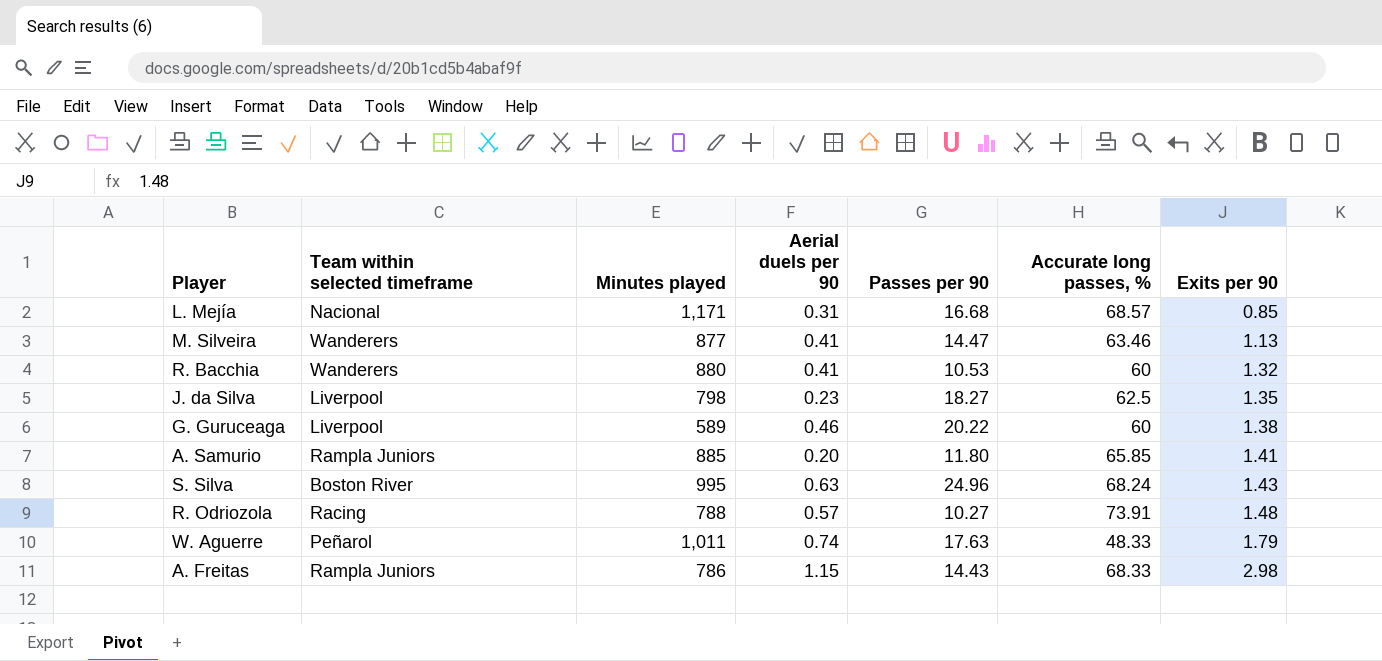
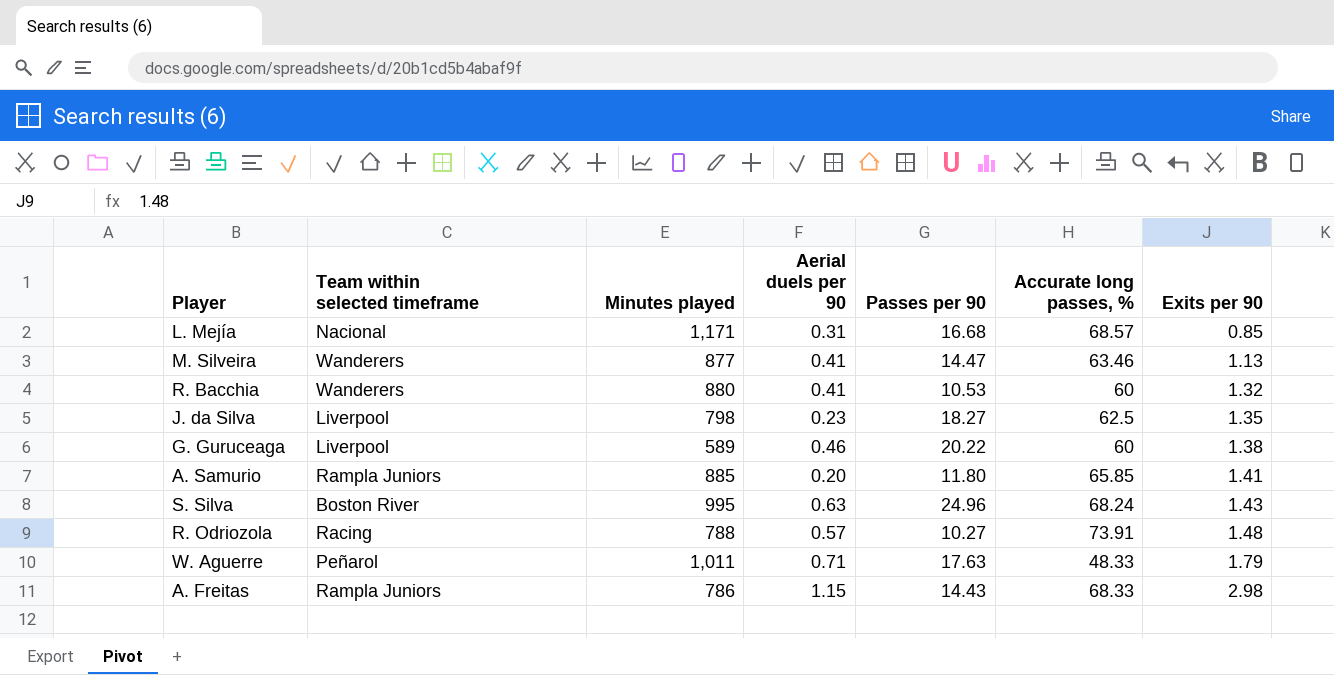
W. Aguerre | Aerial duels per 90: 0.74 -> 0.71

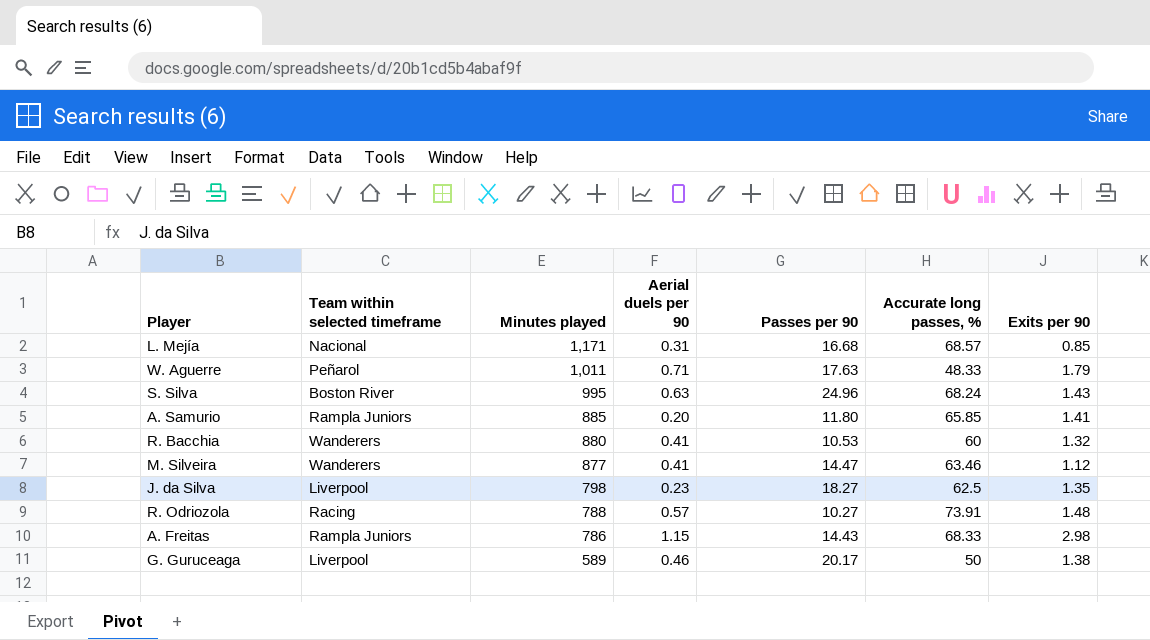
row order: Exits per 90 ascending -> Minutes played descending
M. Silveira | Exits per 90: 1.13 -> 1.12
G. Guruceaga | Passes per 90: 20.22 -> 20.17
G. Guruceaga | Accurate long passes, %: 60 -> 50

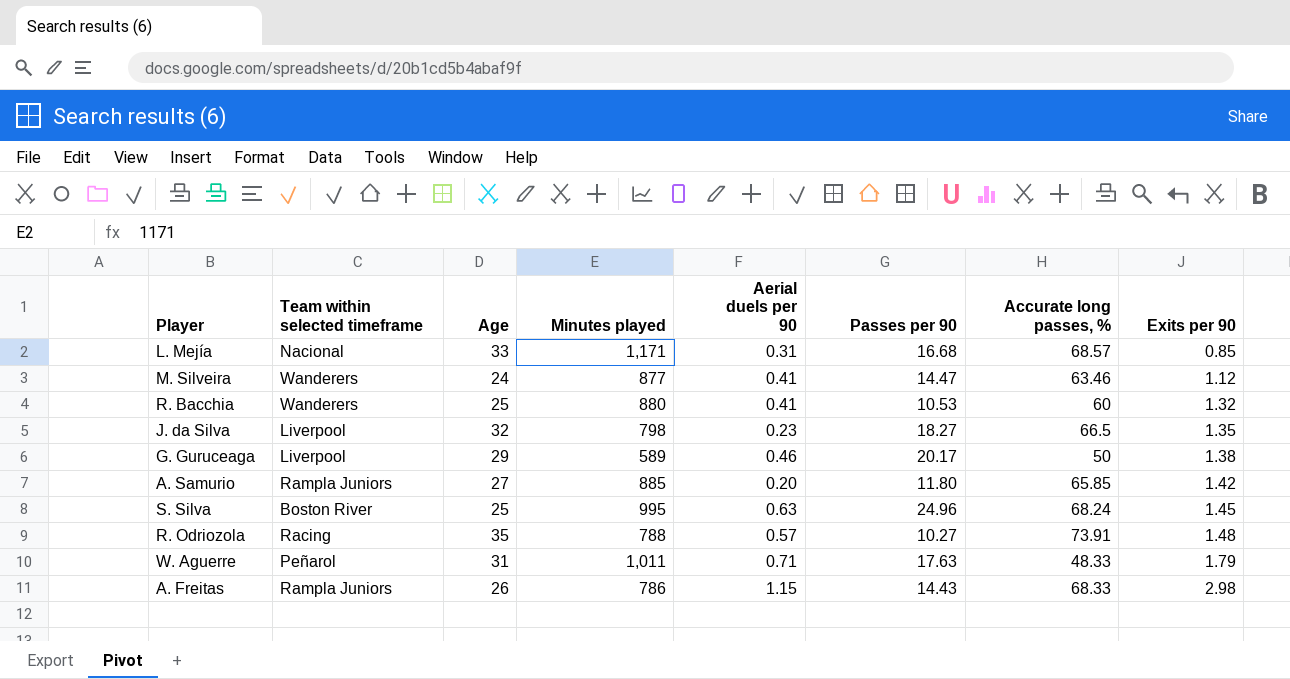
row order: Minutes played descending -> Exits per 90 ascending
column Age | position: none -> 3
J. da Silva | Accurate long passes, %: 62.5 -> 66.5
A. Samurio | Exits per 90: 1.41 -> 1.42
S. Silva | Exits per 90: 1.43 -> 1.45

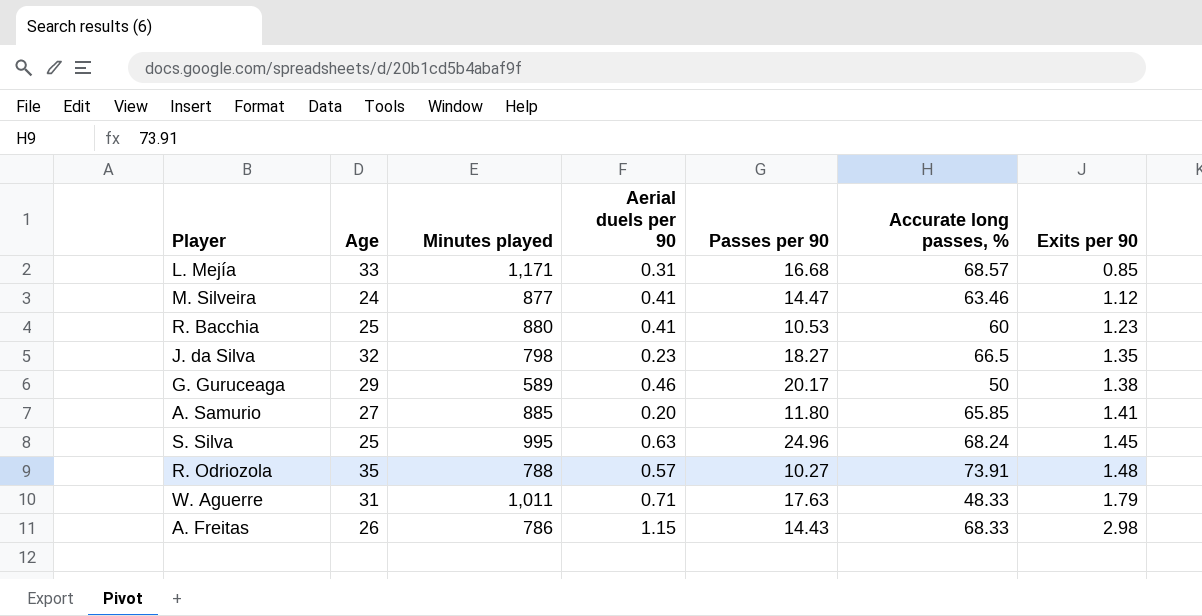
column Team within selected timeframe | position: 2 -> none
R. Bacchia | Exits per 90: 1.32 -> 1.23
A. Samurio | Exits per 90: 1.42 -> 1.41

